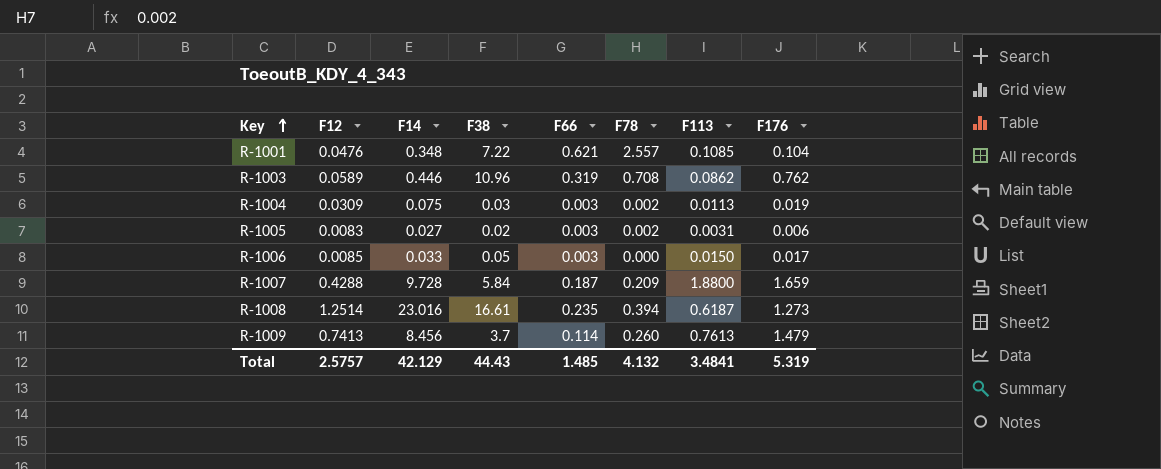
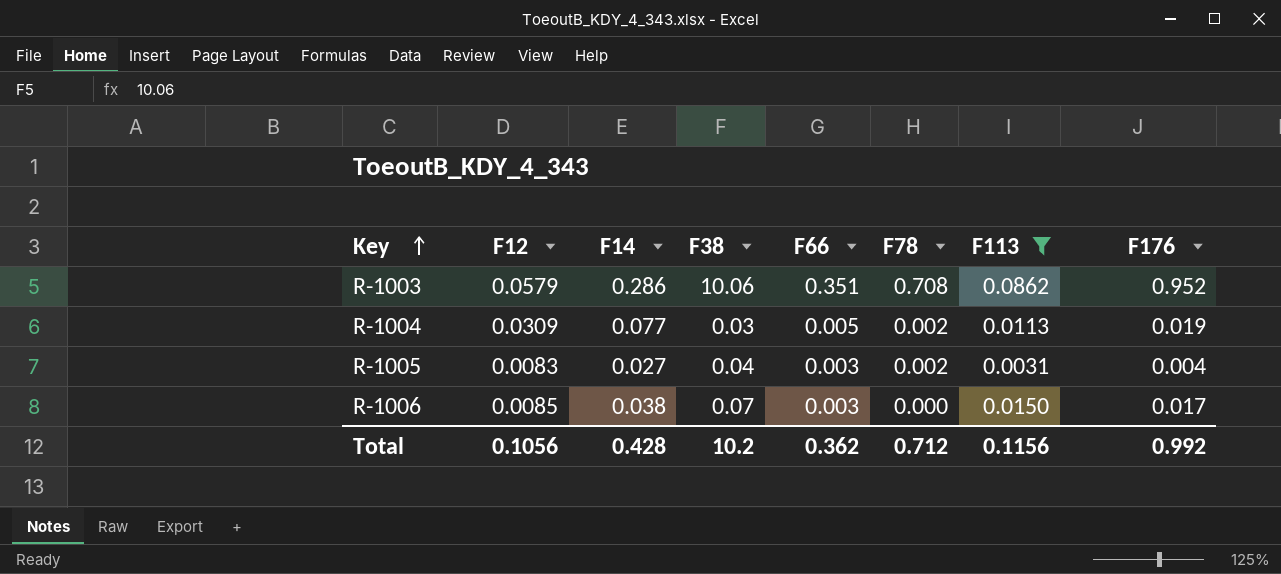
filter: none -> F113 <= 0.0862
R-1003 | F12: 0.0589 -> 0.0579
R-1003 | F14: 0.446 -> 0.286
R-1003 | F38: 10.96 -> 10.06
R-1003 | F66: 0.319 -> 0.351
R-1003 | F176: 0.762 -> 0.952
R-1004 | F14: 0.075 -> 0.077
R-1004 | F66: 0.003 -> 0.005
R-1005 | F38: 0.02 -> 0.04
R-1005 | F176: 0.006 -> 0.004
R-1006 | F14: 0.033 -> 0.038
R-1006 | F38: 0.05 -> 0.07
Total | F12: 2.5757 -> 0.1056
Total | F14: 42.129 -> 0.428
Total | F38: 44.43 -> 10.2
Total | F66: 1.485 -> 0.362
Total | F78: 4.132 -> 0.712
Total | F113: 3.4841 -> 0.1156
Total | F176: 5.319 -> 0.992

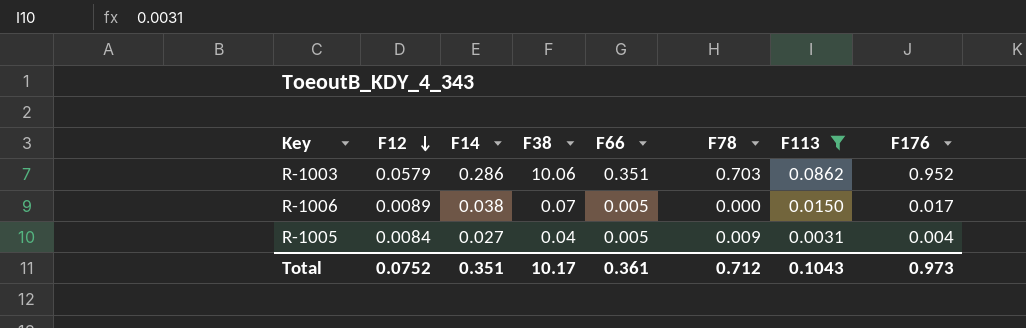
row order: Key ascending -> F12 descending
row R-1004: 0.0309 | 0.077 | 0.03 | 0.005 | 0.002 | 0.0113 | 0.019 -> none
R-1003 | F78: 0.708 -> 0.703
R-1006 | F12: 0.0085 -> 0.0089
R-1006 | F66: 0.003 -> 0.005
R-1005 | F12: 0.0083 -> 0.0084
R-1005 | F66: 0.003 -> 0.005
R-1005 | F78: 0.002 -> 0.009
Total | F12: 0.1056 -> 0.0752
Total | F14: 0.428 -> 0.351
Total | F38: 10.2 -> 10.17
Total | F66: 0.362 -> 0.361
Total | F113: 0.1156 -> 0.1043
Total | F176: 0.992 -> 0.973

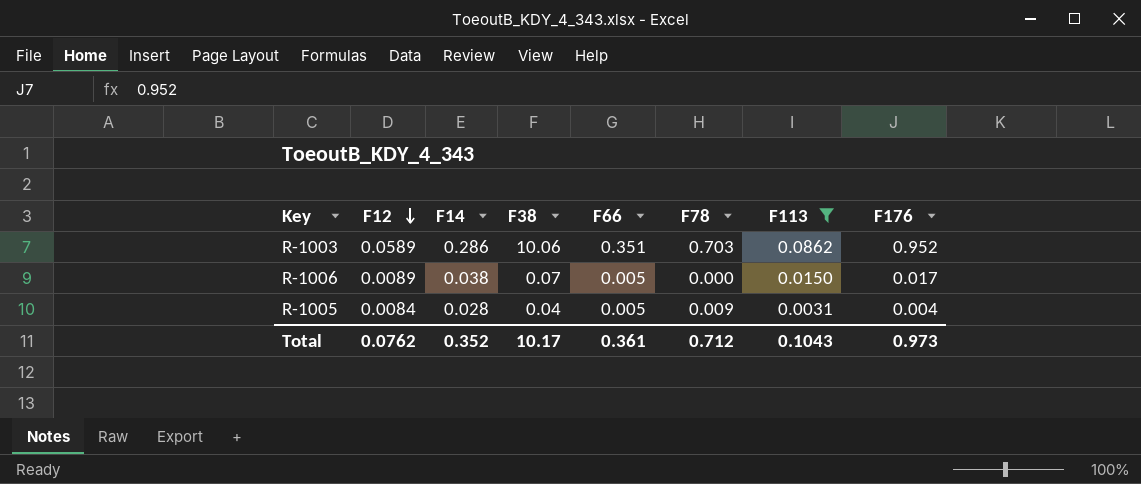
R-1003 | F12: 0.0579 -> 0.0589
R-1005 | F14: 0.027 -> 0.028
Total | F12: 0.0752 -> 0.0762
Total | F14: 0.351 -> 0.352

